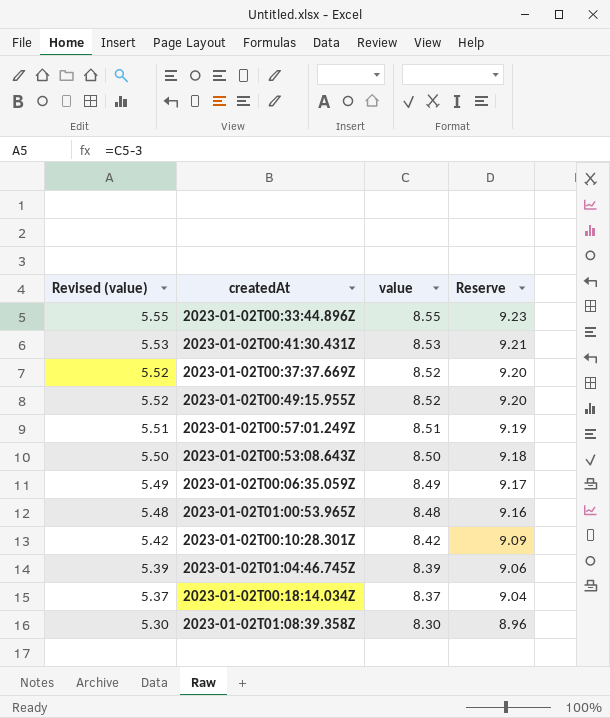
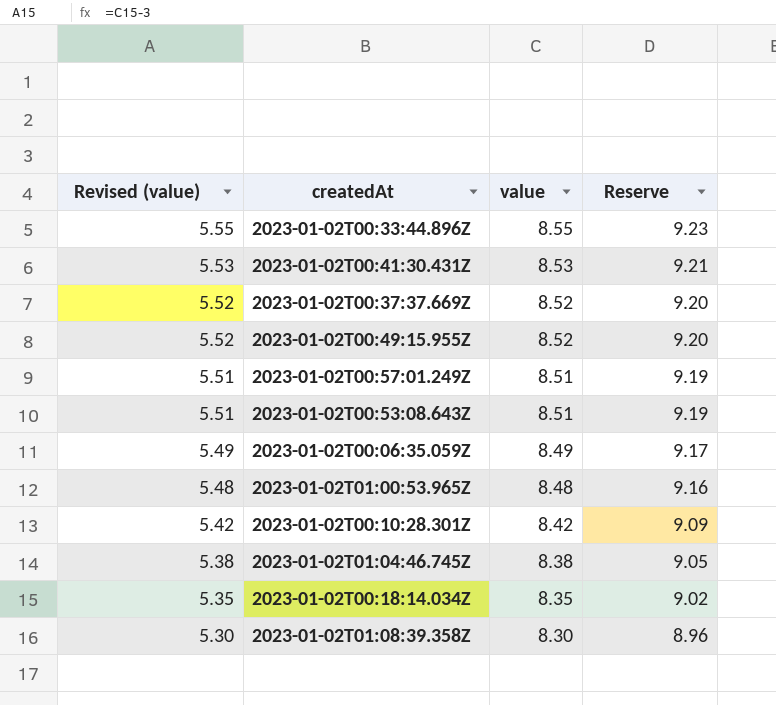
2023-01-02T00:53:08.643Z | Revised (value): 5.50 -> 5.51
2023-01-02T00:53:08.643Z | value: 8.50 -> 8.51
2023-01-02T00:53:08.643Z | Reserve: 9.18 -> 9.19
2023-01-02T01:04:46.745Z | Revised (value): 5.39 -> 5.38
2023-01-02T01:04:46.745Z | value: 8.39 -> 8.38
2023-01-02T01:04:46.745Z | Reserve: 9.06 -> 9.05
2023-01-02T00:18:14.034Z | Revised (value): 5.37 -> 5.35
2023-01-02T00:18:14.034Z | value: 8.37 -> 8.35
2023-01-02T00:18:14.034Z | Reserve: 9.04 -> 9.02

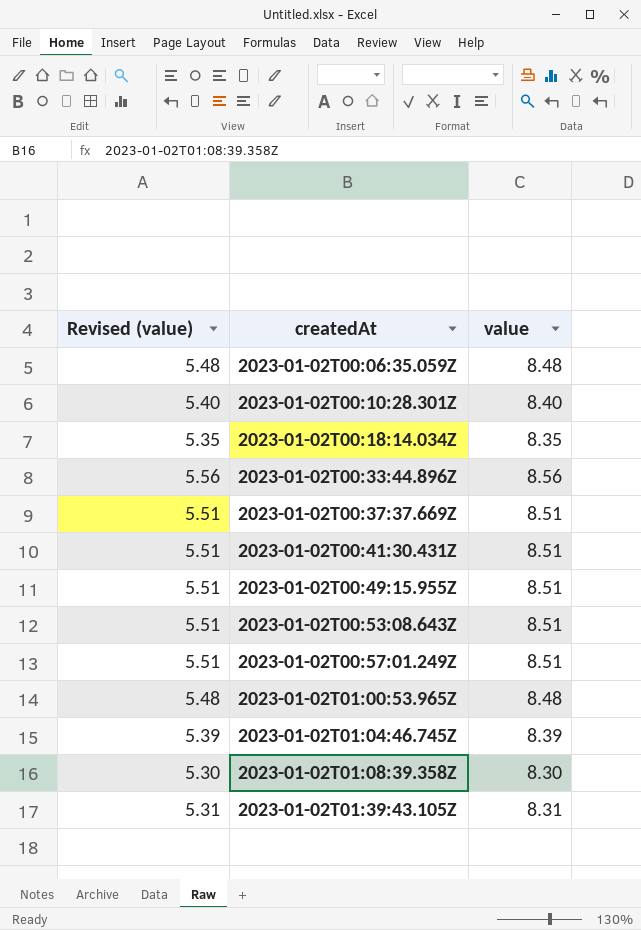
row order: Revised (value) descending -> createdAt ascending
column Reserve | formula: [value] * 1.08 -> none
2023-01-02T00:06:35.059Z | Revised (value): 5.49 -> 5.48
2023-01-02T00:06:35.059Z | value: 8.49 -> 8.48
2023-01-02T00:10:28.301Z | Revised (value): 5.42 -> 5.40
2023-01-02T00:10:28.301Z | value: 8.42 -> 8.40
2023-01-02T00:33:44.896Z | Revised (value): 5.55 -> 5.56
2023-01-02T00:33:44.896Z | value: 8.55 -> 8.56
2023-01-02T00:37:37.669Z | Revised (value): 5.52 -> 5.51
2023-01-02T00:37:37.669Z | value: 8.52 -> 8.51
2023-01-02T00:41:30.431Z | Revised (value): 5.53 -> 5.51
2023-01-02T00:41:30.431Z | value: 8.53 -> 8.51
2023-01-02T00:49:15.955Z | Revised (value): 5.52 -> 5.51
2023-01-02T00:49:15.955Z | value: 8.52 -> 8.51
2023-01-02T01:04:46.745Z | Revised (value): 5.38 -> 5.39
2023-01-02T01:04:46.745Z | value: 8.38 -> 8.39
row 2023-01-02T01:39:43.105Z: none -> 5.31 | 8.31

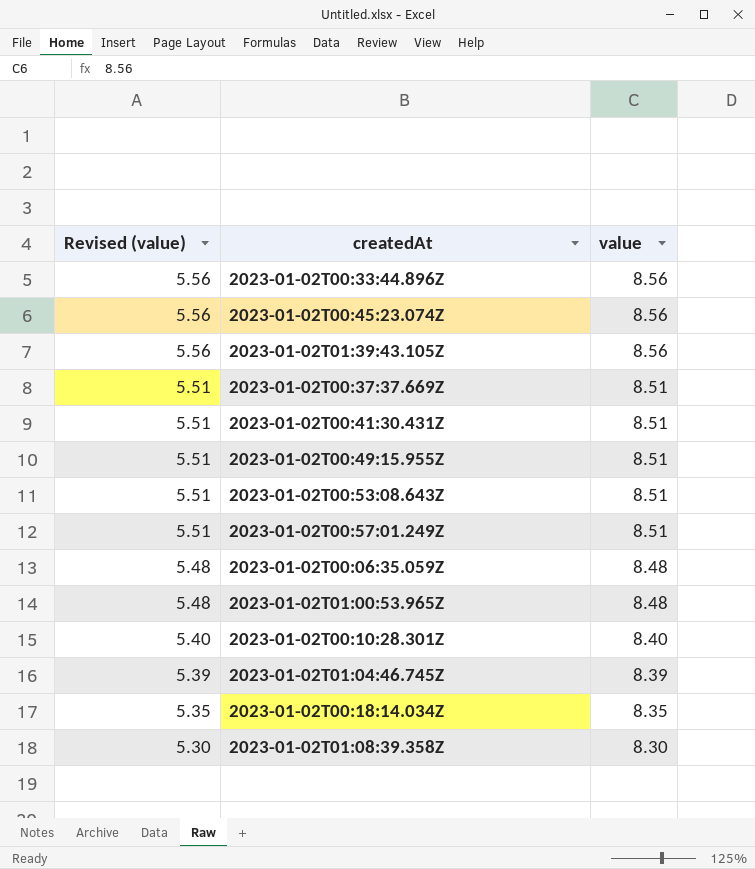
row order: createdAt ascending -> Revised (value) descending
row 2023-01-02T00:45:23.074Z: none -> 5.56 | 8.56
2023-01-02T01:39:43.105Z | Revised (value): 5.31 -> 5.56
2023-01-02T01:39:43.105Z | value: 8.31 -> 8.56

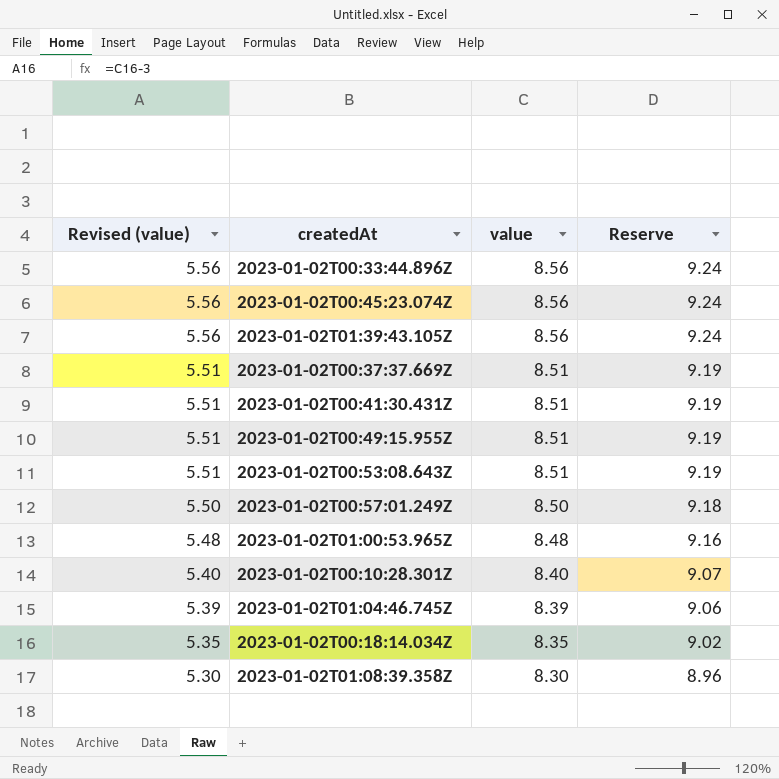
column Reserve | formula: none -> [value] * 1.08
row 2023-01-02T00:06:35.059Z: 5.48 | 8.48 -> none
2023-01-02T00:57:01.249Z | Revised (value): 5.51 -> 5.50
2023-01-02T00:57:01.249Z | value: 8.51 -> 8.50

